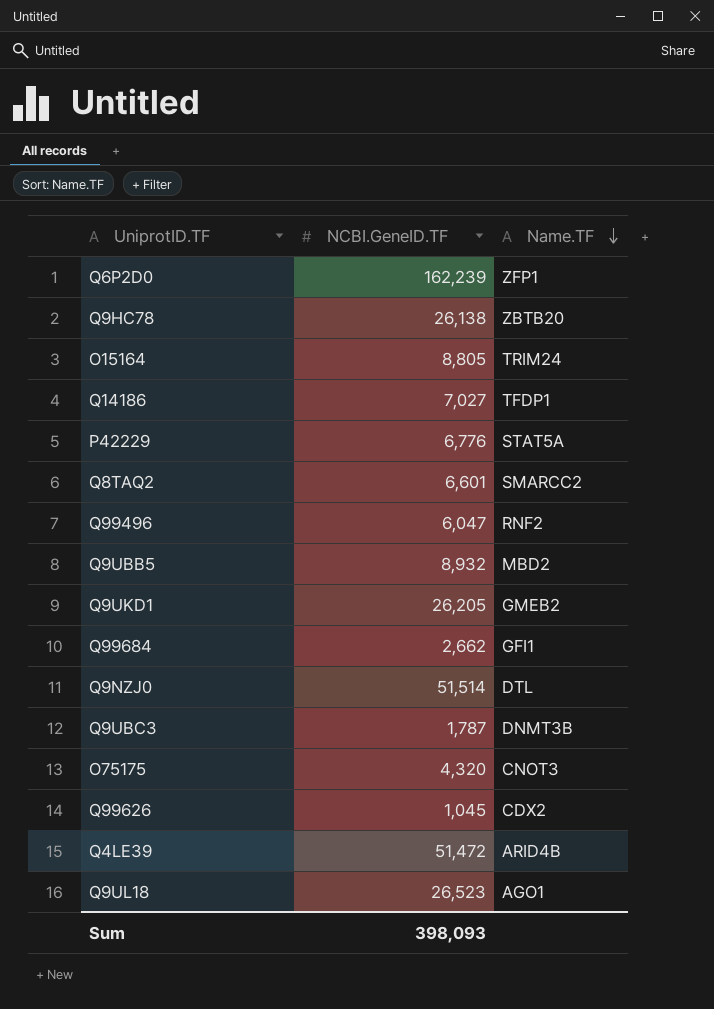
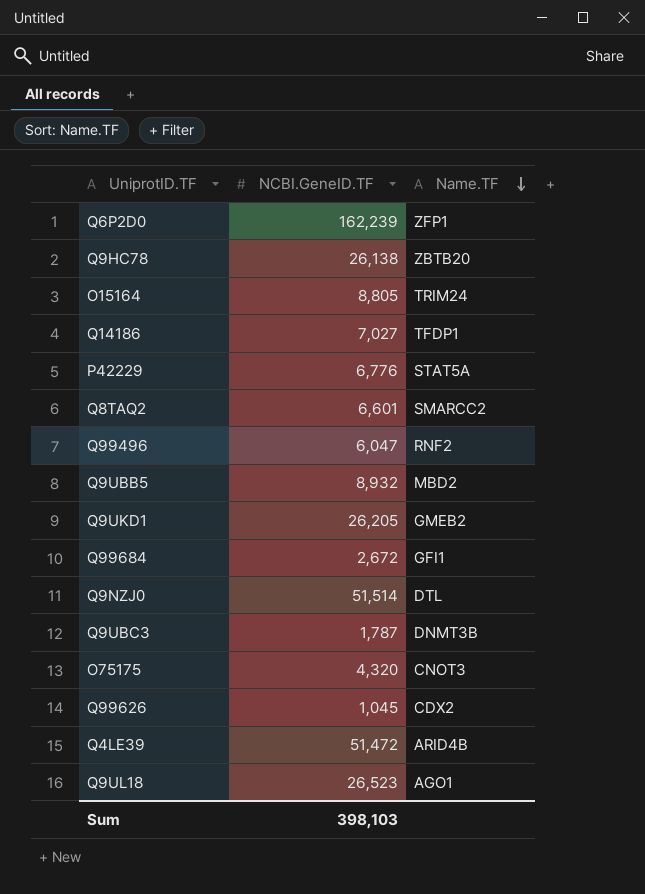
Q99684 | NCBI.GeneID.TF: 2,662 -> 2,672
Sum | NCBI.GeneID.TF: 398,093 -> 398,103

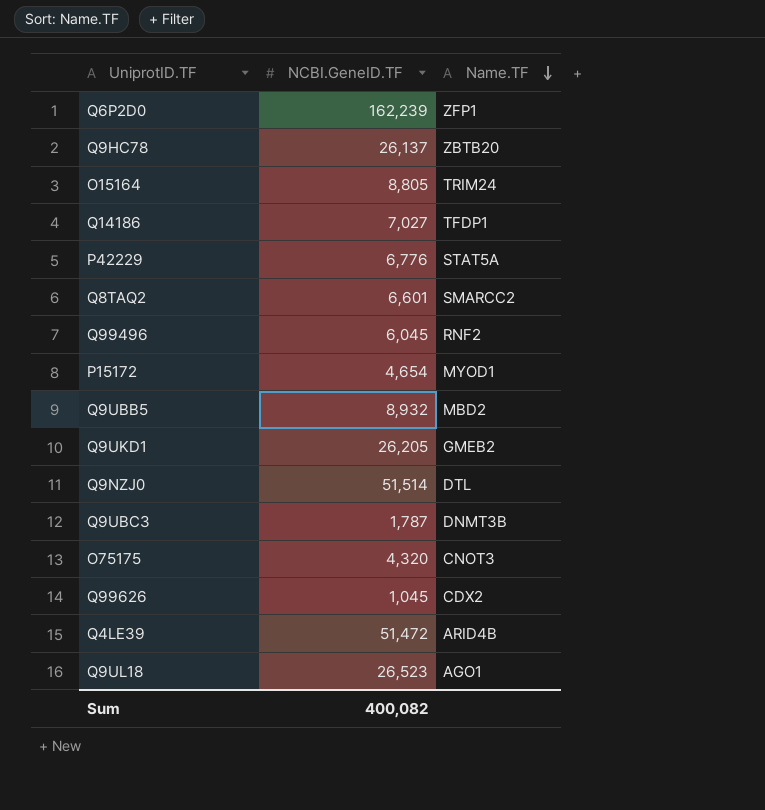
row Q99684: 2,672 | GFI1 -> none
Q9HC78 | NCBI.GeneID.TF: 26,138 -> 26,137
Q99496 | NCBI.GeneID.TF: 6,047 -> 6,045
row P15172: none -> 4,654 | MYOD1
Sum | NCBI.GeneID.TF: 398,103 -> 400,082

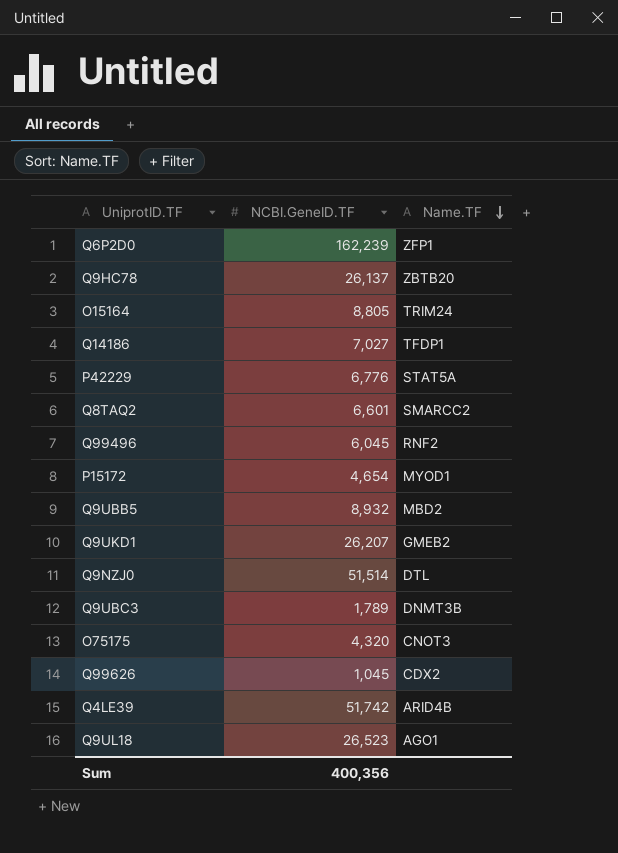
Q9UKD1 | NCBI.GeneID.TF: 26,205 -> 26,207
Q9UBC3 | NCBI.GeneID.TF: 1,787 -> 1,789
Q4LE39 | NCBI.GeneID.TF: 51,472 -> 51,742
Sum | NCBI.GeneID.TF: 400,082 -> 400,356

